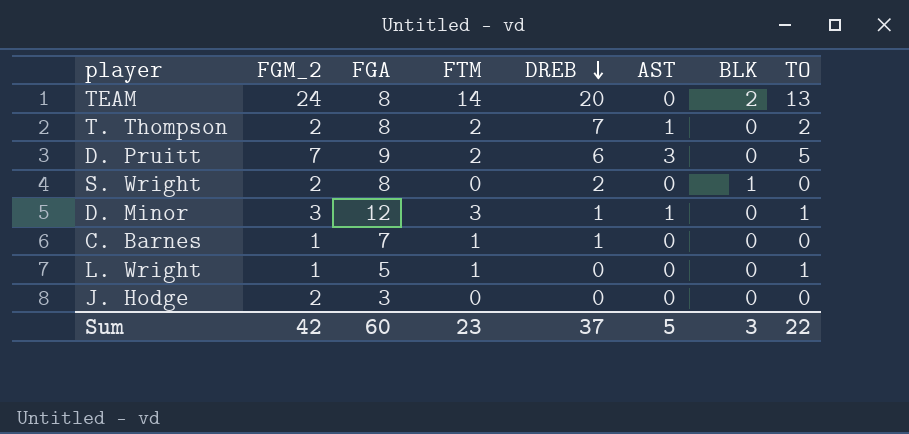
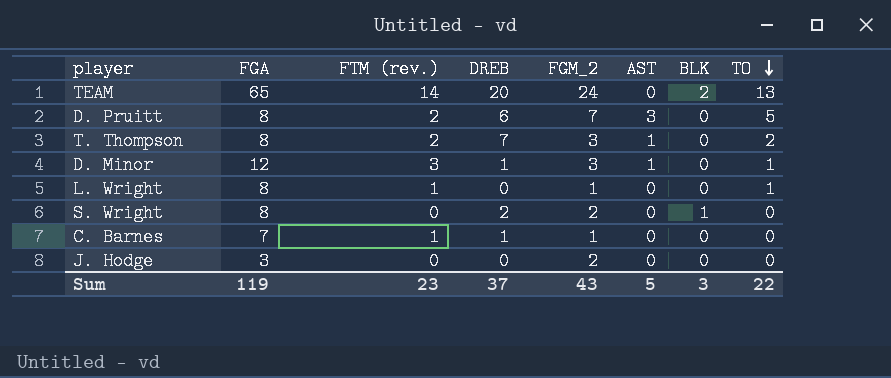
row order: DREB descending -> TO descending
column name: FTM -> FTM (rev.)
column FGM_2 | position: 2 -> 5
TEAM | FGA: 8 -> 65
D. Pruitt | FGA: 9 -> 8
T. Thompson | FGM_2: 2 -> 3
L. Wright | FGA: 5 -> 8
Sum | FGA: 60 -> 119
Sum | FGM_2: 42 -> 43

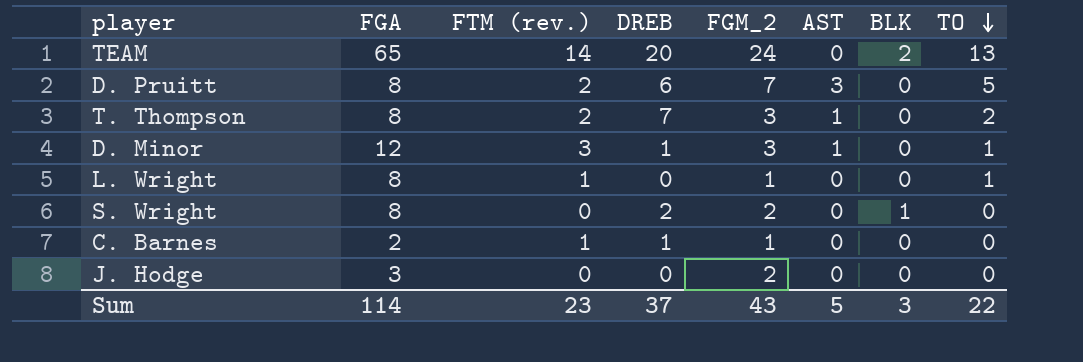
C. Barnes | FGA: 7 -> 2
Sum | FGA: 119 -> 114

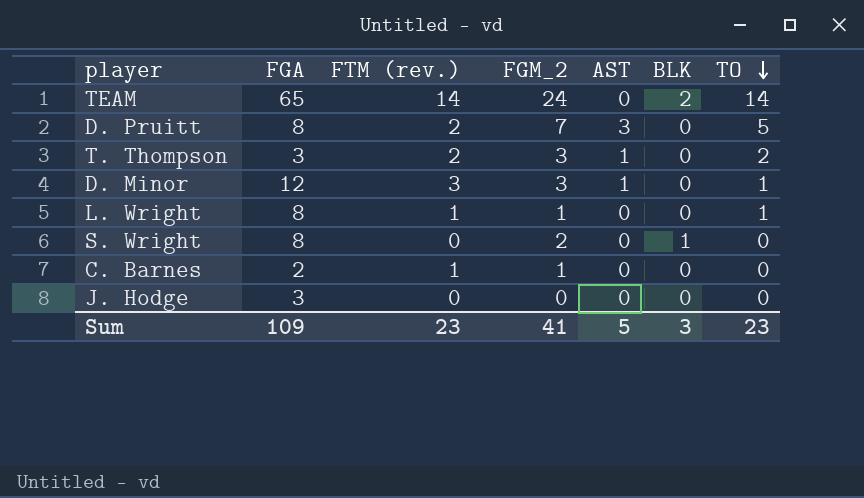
column DREB | position: 4 -> none
TEAM | TO: 13 -> 14
T. Thompson | FGA: 8 -> 3
J. Hodge | FGM_2: 2 -> 0
Sum | FGA: 114 -> 109
Sum | FGM_2: 43 -> 41
Sum | TO: 22 -> 23

